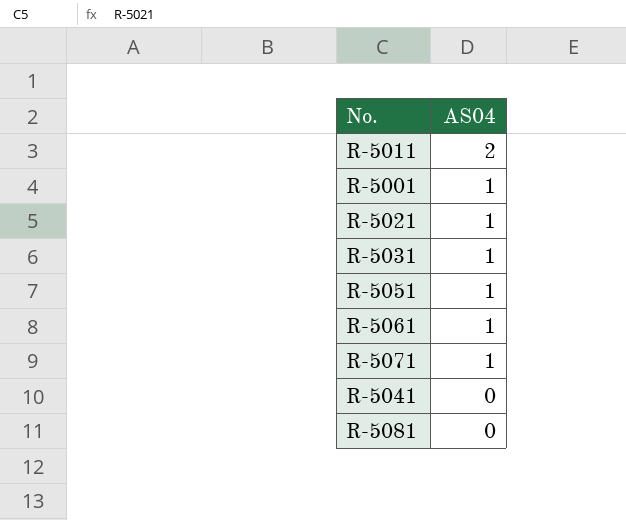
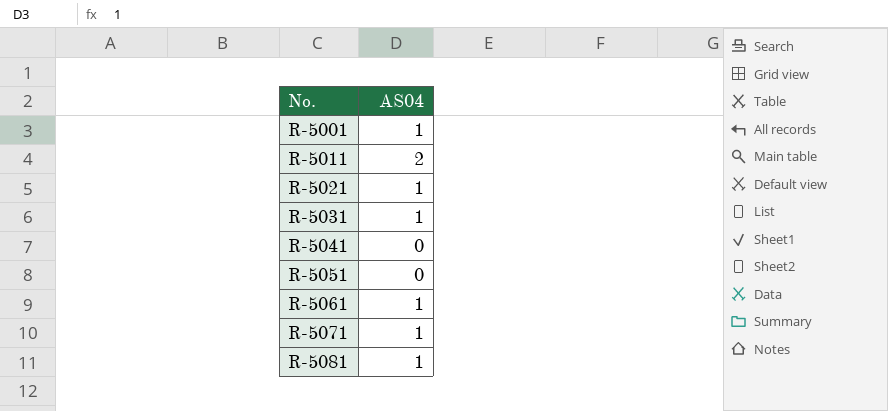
row order: AS04 descending -> No. ascending
R-5051 | AS04: 1 -> 0
R-5081 | AS04: 0 -> 1

